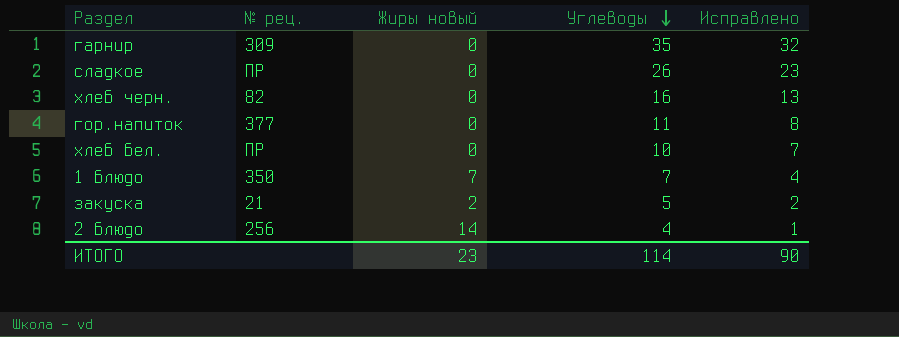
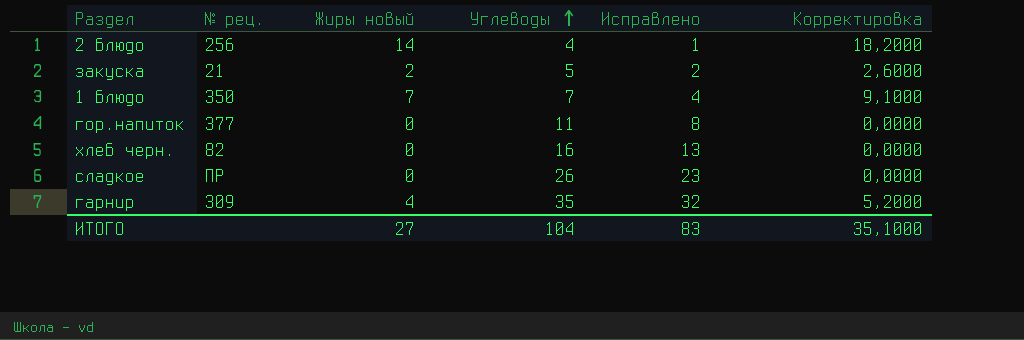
row order: Углеводы descending -> Углеводы ascending
column Корректировка | formula: none -> [Жиры новый] * 1,3
row хлеб бел.: ПР | 0 | 10 | 7 -> none
гарнир | Жиры новый: 0 -> 4
ИТОГО | Жиры новый: 23 -> 27
ИТОГО | Углеводы: 114 -> 104
ИТОГО | Исправлено: 90 -> 83

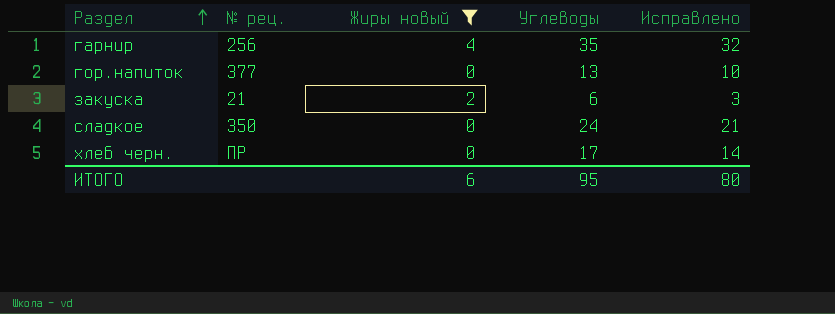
filter: none -> Жиры новый <= 4
row order: Углеводы ascending -> Раздел ascending
column Корректировка | formula: [Жиры новый] * 1,3 -> none
гарнир | № рец.: 309 -> 256
гор.напиток | Углеводы: 11 -> 13
гор.напиток | Исправлено: 8 -> 10
закуска | Углеводы: 5 -> 6
закуска | Исправлено: 2 -> 3
сладкое | № рец.: ПР -> 350
сладкое | Углеводы: 26 -> 24
сладкое | Исправлено: 23 -> 21
хлеб черн. | № рец.: 82 -> ПР
хлеб черн. | Углеводы: 16 -> 17
хлеб черн. | Исправлено: 13 -> 14
ИТОГО | Жиры новый: 27 -> 6
ИТОГО | Углеводы: 104 -> 95
ИТОГО | Исправлено: 83 -> 80

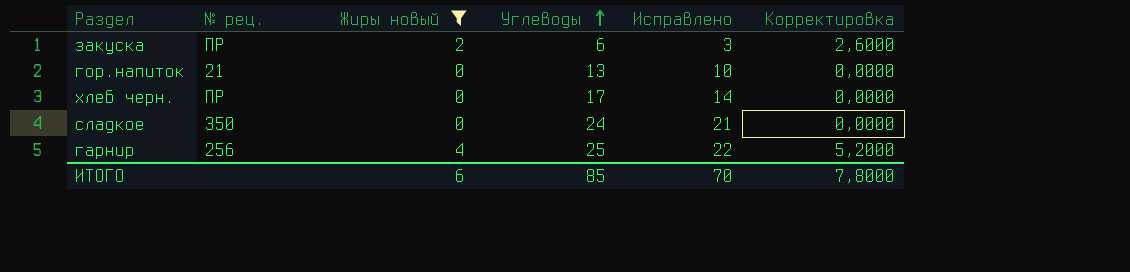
row order: Раздел ascending -> Углеводы ascending
column Корректировка | formula: none -> [Жиры новый] * 1,3
закуска | № рец.: 21 -> ПР
гор.напиток | № рец.: 377 -> 21
гарнир | Углеводы: 35 -> 25
гарнир | Исправлено: 32 -> 22
ИТОГО | Углеводы: 95 -> 85
ИТОГО | Исправлено: 80 -> 70

